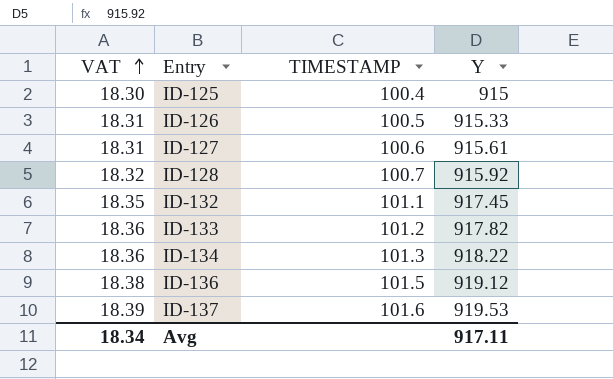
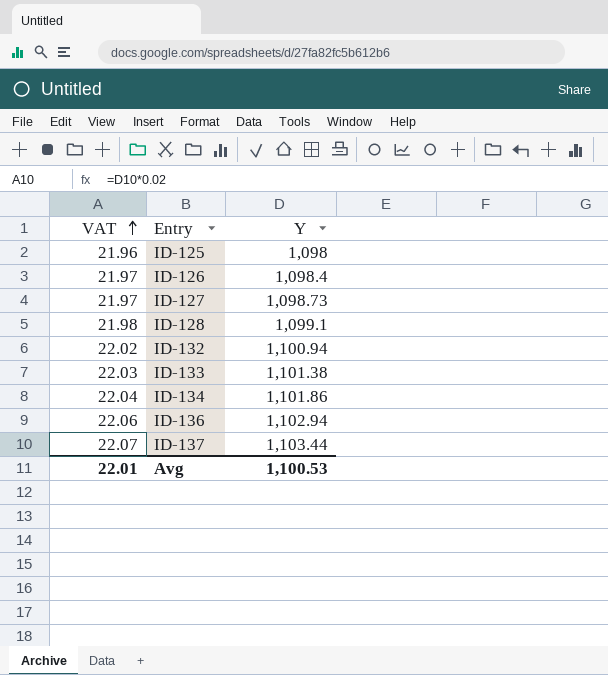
column TIMESTAMP | position: 3 -> none
ID-125 | VAT: 18.30 -> 21.96
ID-125 | Y: 915 -> 1,098
ID-126 | VAT: 18.31 -> 21.97
ID-126 | Y: 915.33 -> 1,098.4
ID-127 | VAT: 18.31 -> 21.97
ID-127 | Y: 915.61 -> 1,098.73
ID-128 | VAT: 18.32 -> 21.98
ID-128 | Y: 915.92 -> 1,099.1
ID-132 | VAT: 18.35 -> 22.02
ID-132 | Y: 917.45 -> 1,100.94
ID-133 | VAT: 18.36 -> 22.03
ID-133 | Y: 917.82 -> 1,101.38
ID-134 | VAT: 18.36 -> 22.04
ID-134 | Y: 918.22 -> 1,101.86
ID-136 | VAT: 18.38 -> 22.06
ID-136 | Y: 919.12 -> 1,102.94
ID-137 | VAT: 18.39 -> 22.07
ID-137 | Y: 919.53 -> 1,103.44
Avg | VAT: 18.34 -> 22.01
Avg | Y: 917.11 -> 1,100.53

